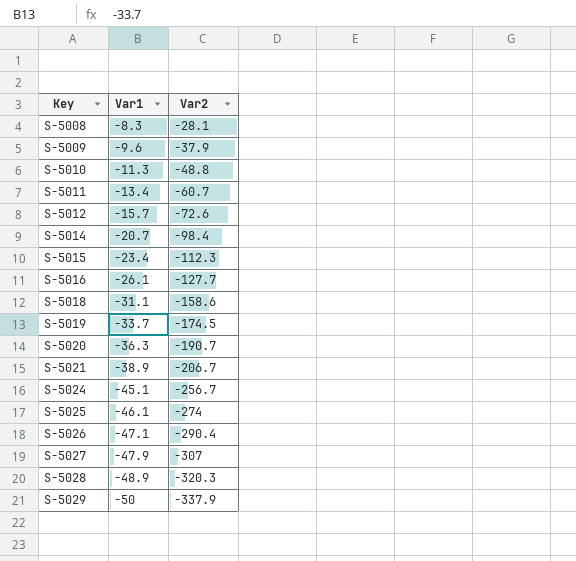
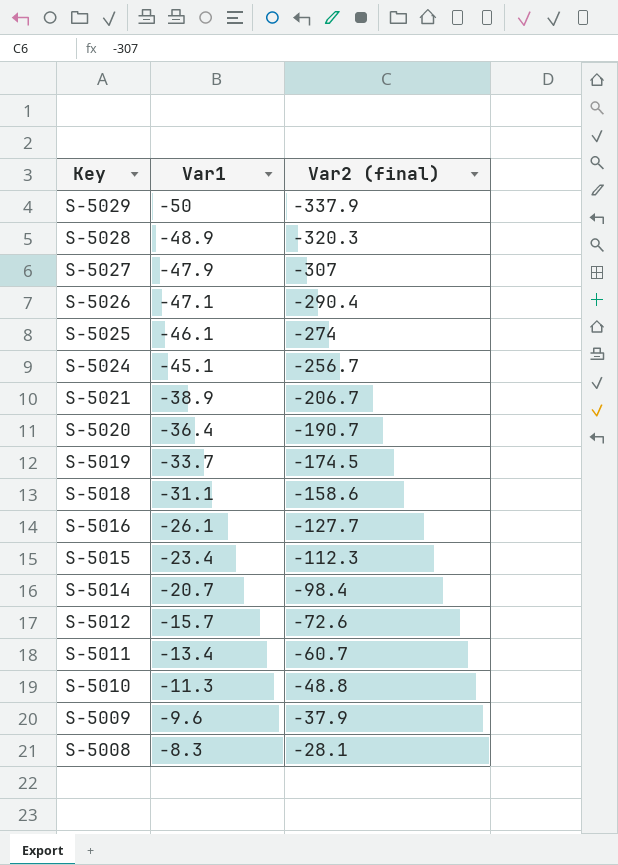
row order: Key ascending -> Key descending
column name: Var2 -> Var2 (final)
S-5020 | Var1: -36.3 -> -36.4

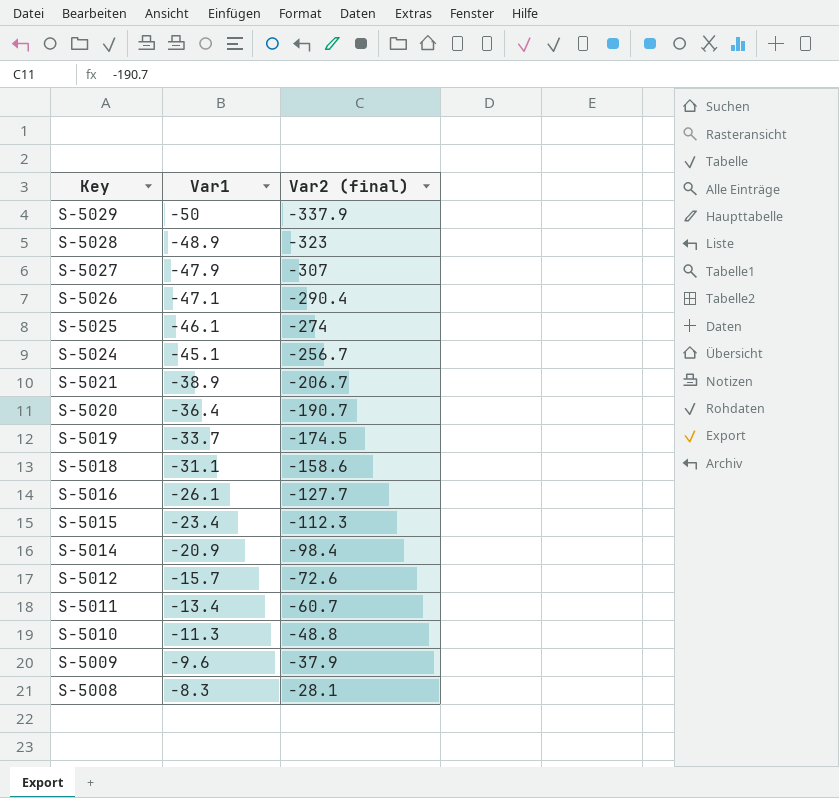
S-5028 | Var2 (final): -320.3 -> -323
S-5014 | Var1: -20.7 -> -20.9

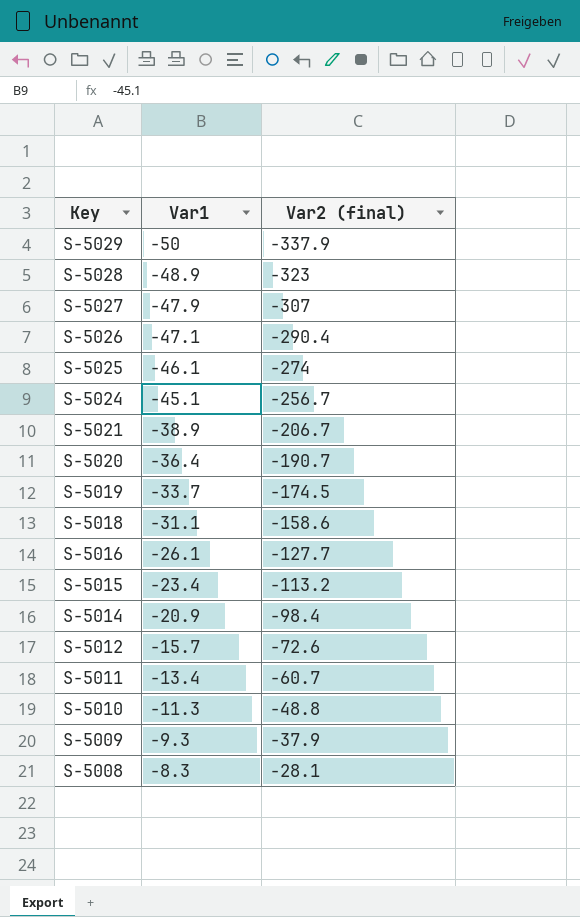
S-5015 | Var2 (final): -112.3 -> -113.2
S-5009 | Var1: -9.6 -> -9.3

